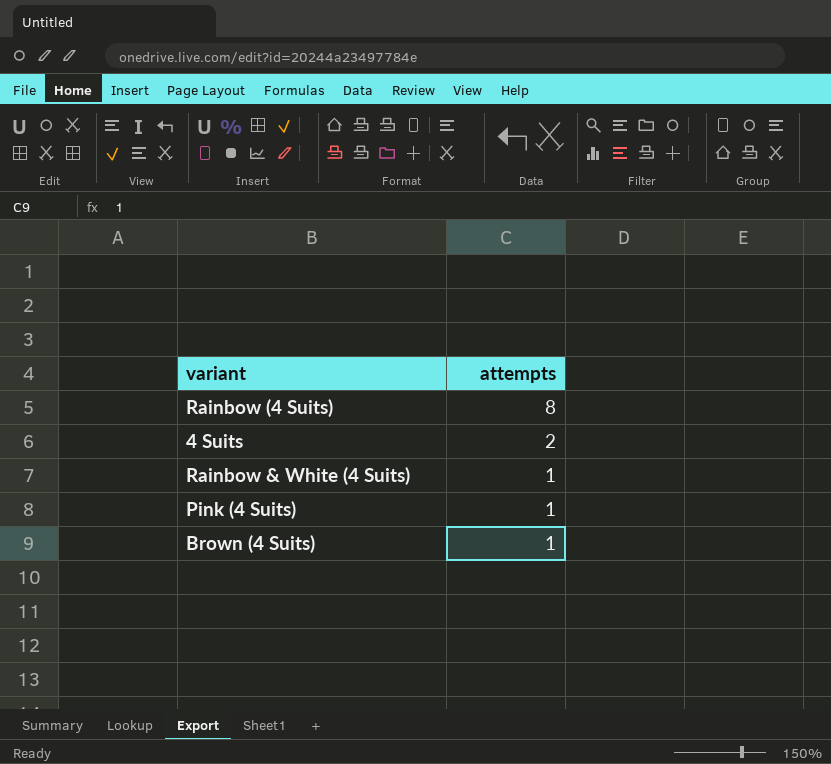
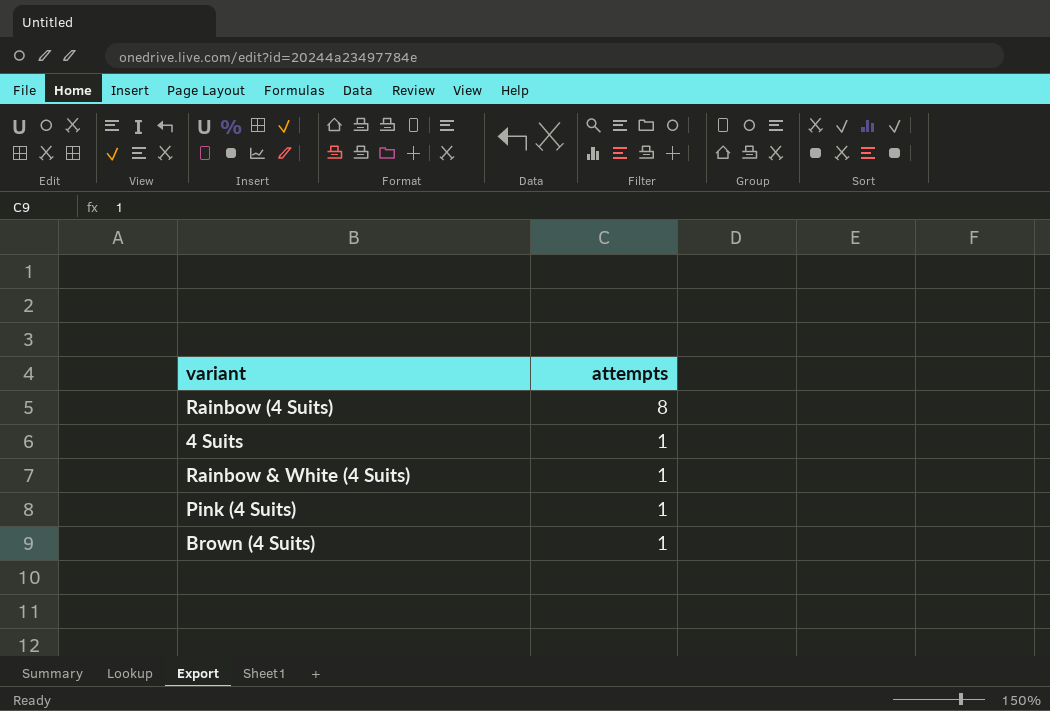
4 Suits | attempts: 2 -> 1

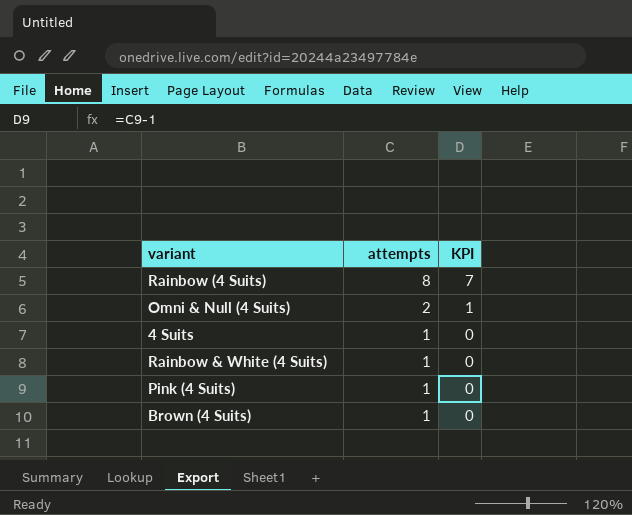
column KPI | formula: none -> [attempts] - 1
row Omni & Null (4 Suits): none -> 2 | 1

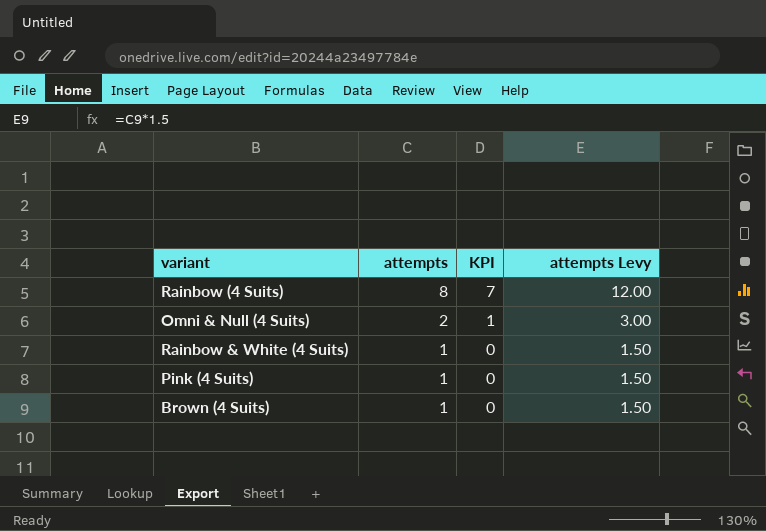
column attempts Levy | formula: none -> [attempts] * 1.5
row 4 Suits: 1 | 0 -> none

